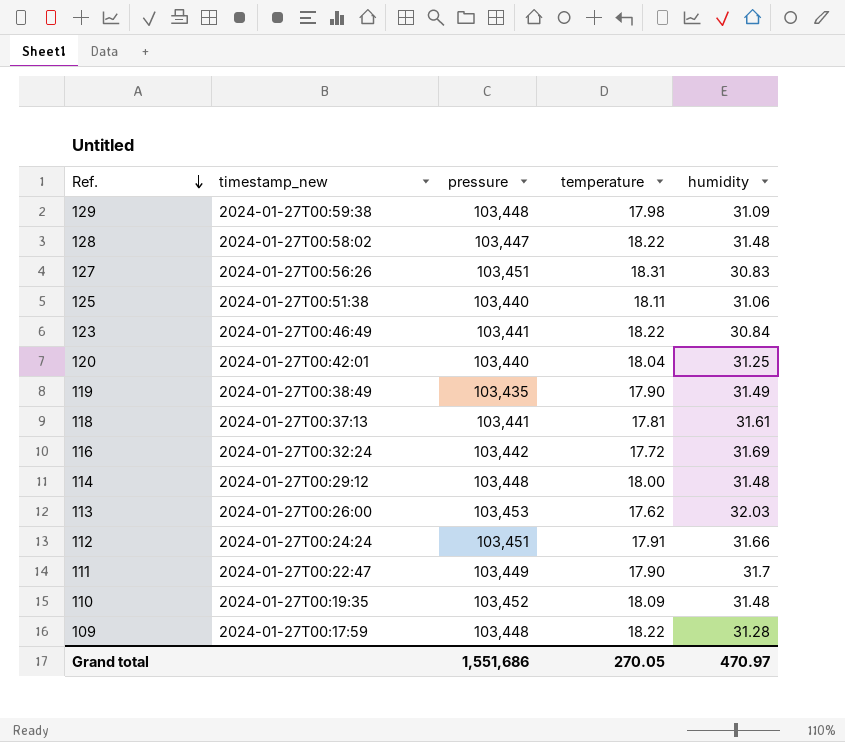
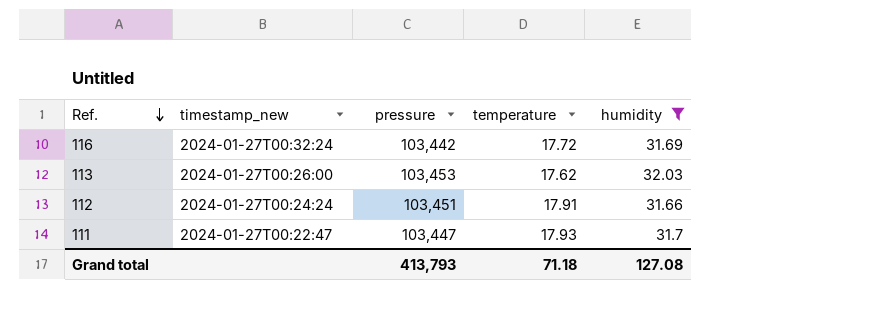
filter: none -> humidity >= 31.66
111 | pressure: 103,449 -> 103,447
111 | temperature: 17.90 -> 17.93
Grand total | pressure: 1,551,686 -> 413,793
Grand total | temperature: 270.05 -> 71.18
Grand total | humidity: 470.97 -> 127.08

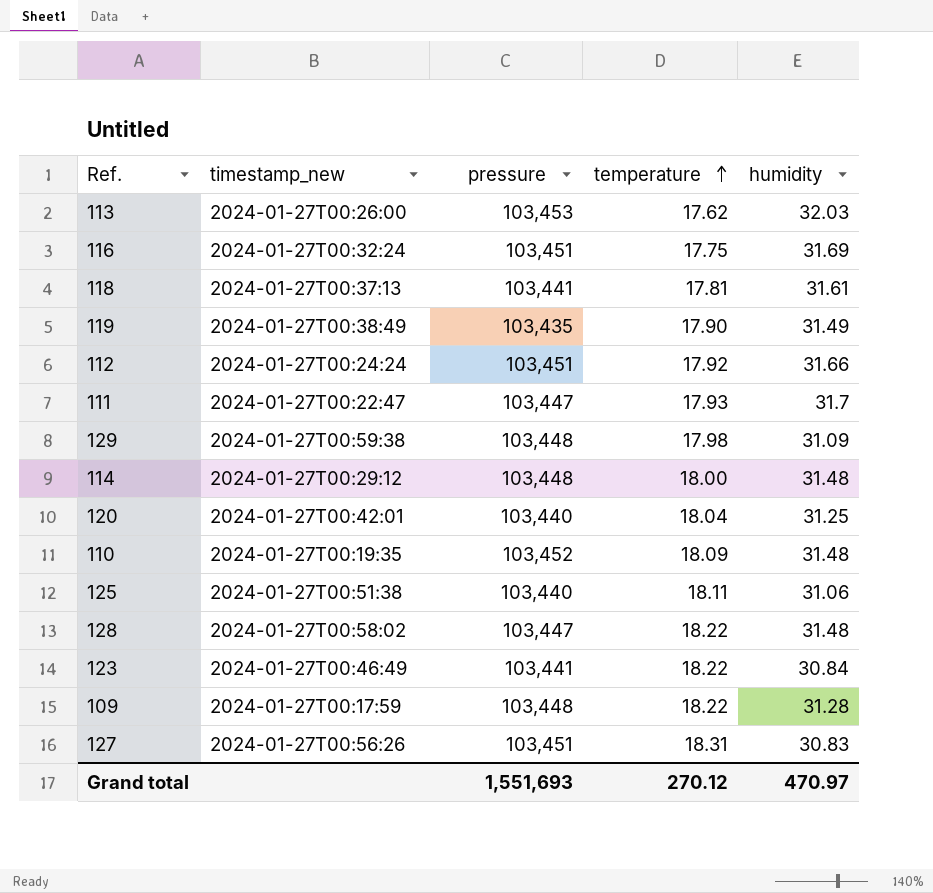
filter: humidity >= 31.66 -> none
row order: Ref. descending -> temperature ascending
116 | pressure: 103,442 -> 103,451
116 | temperature: 17.72 -> 17.75
112 | temperature: 17.91 -> 17.92
Grand total | pressure: 413,793 -> 1,551,693
Grand total | temperature: 71.18 -> 270.12
Grand total | humidity: 127.08 -> 470.97

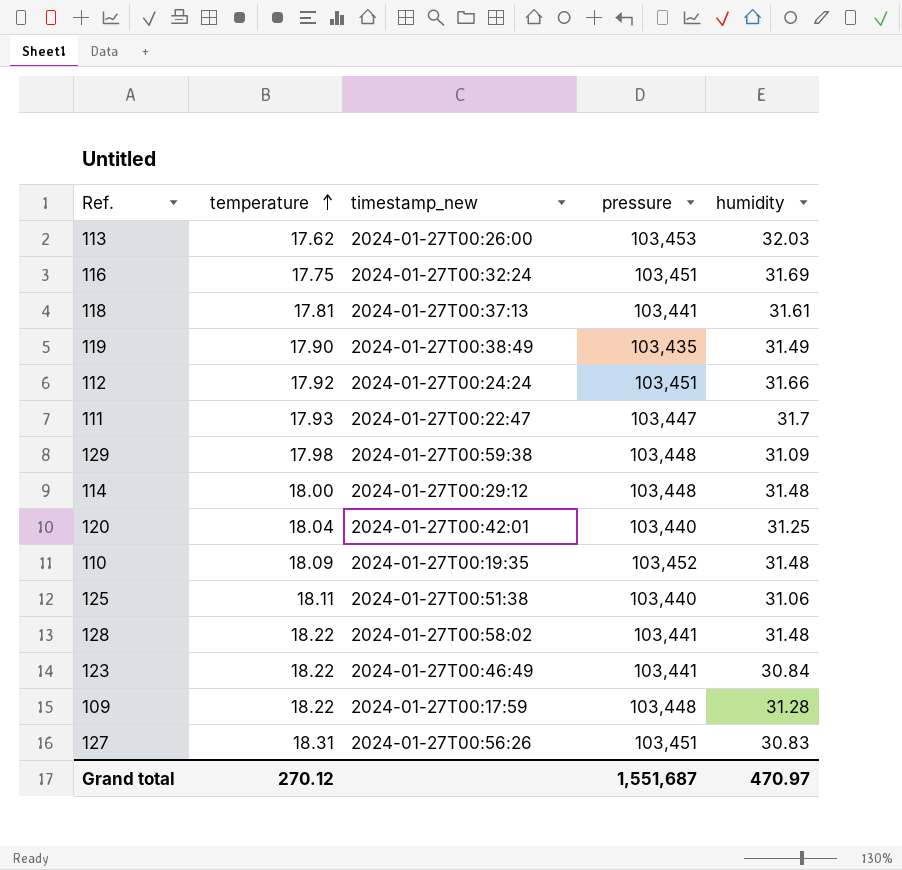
column temperature | position: 4 -> 2
128 | pressure: 103,447 -> 103,441
Grand total | pressure: 1,551,693 -> 1,551,687

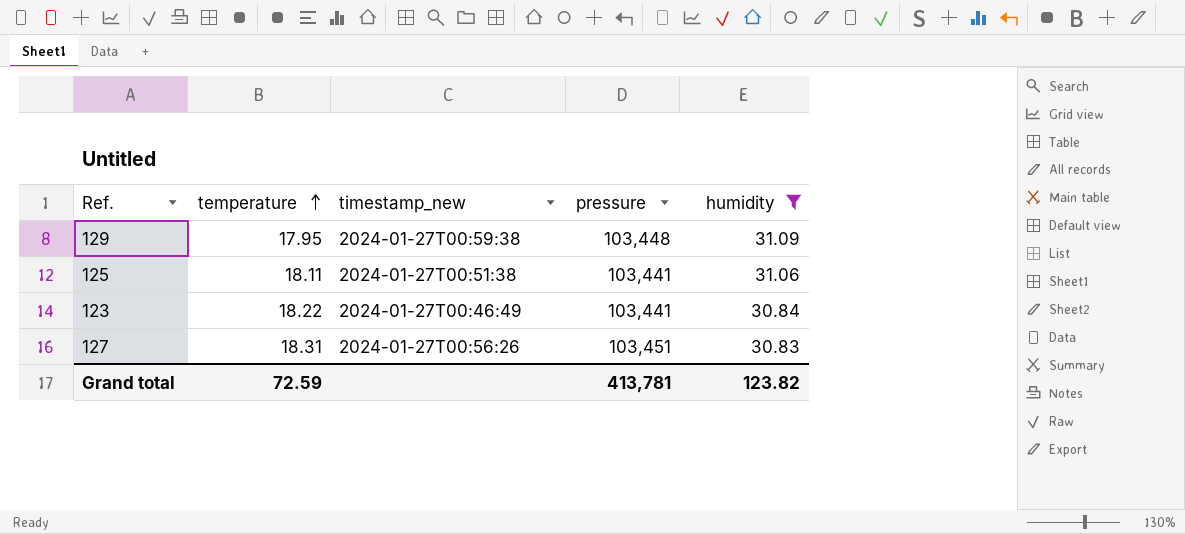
filter: none -> humidity <= 31.09
129 | temperature: 17.98 -> 17.95
125 | pressure: 103,440 -> 103,441
Grand total | temperature: 270.12 -> 72.59
Grand total | pressure: 1,551,687 -> 413,781
Grand total | humidity: 470.97 -> 123.82

